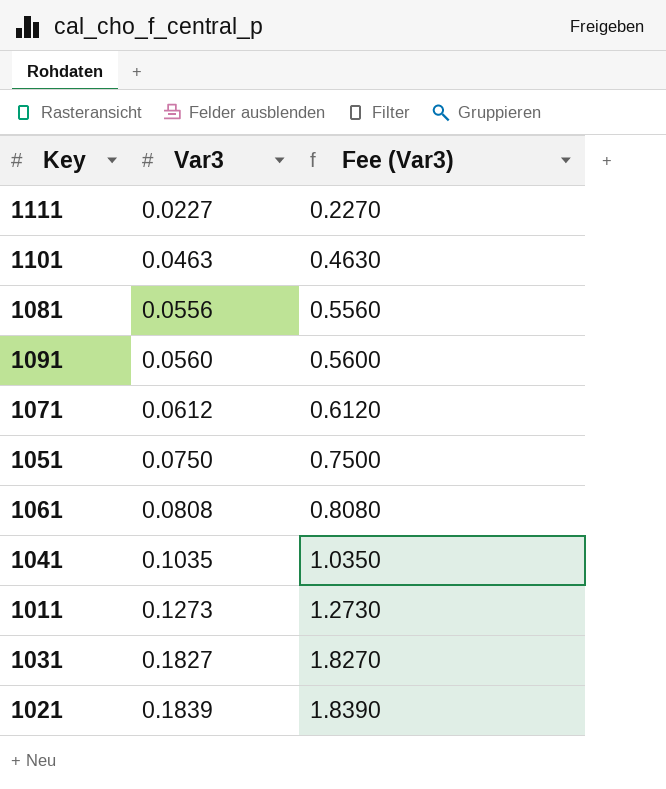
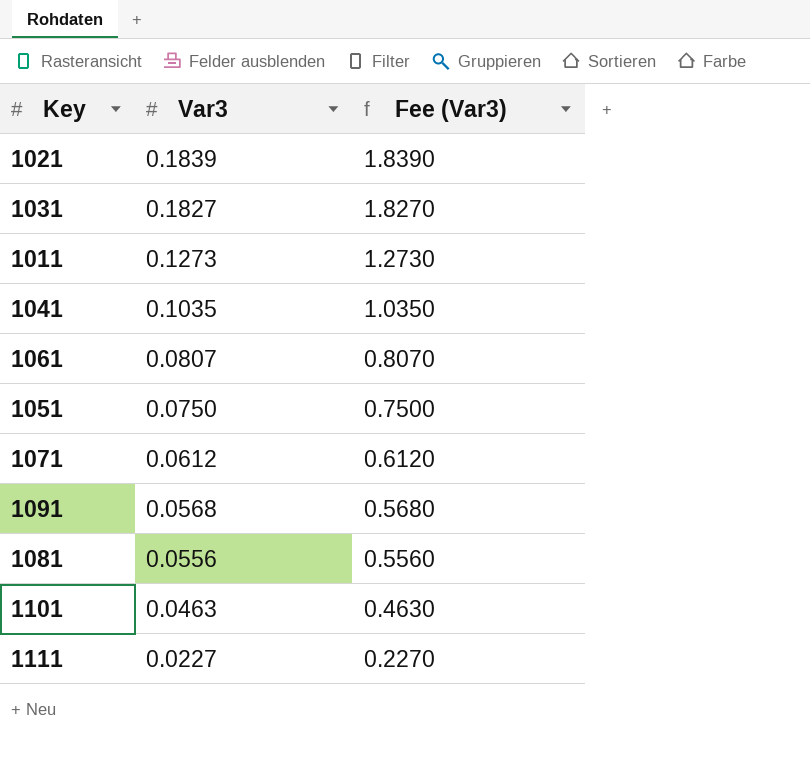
row order: Var3 ascending -> Var3 descending
1061 | Var3: 0.0808 -> 0.0807
1061 | Fee (Var3): 0.8080 -> 0.8070
1091 | Var3: 0.0560 -> 0.0568
1091 | Fee (Var3): 0.5600 -> 0.5680

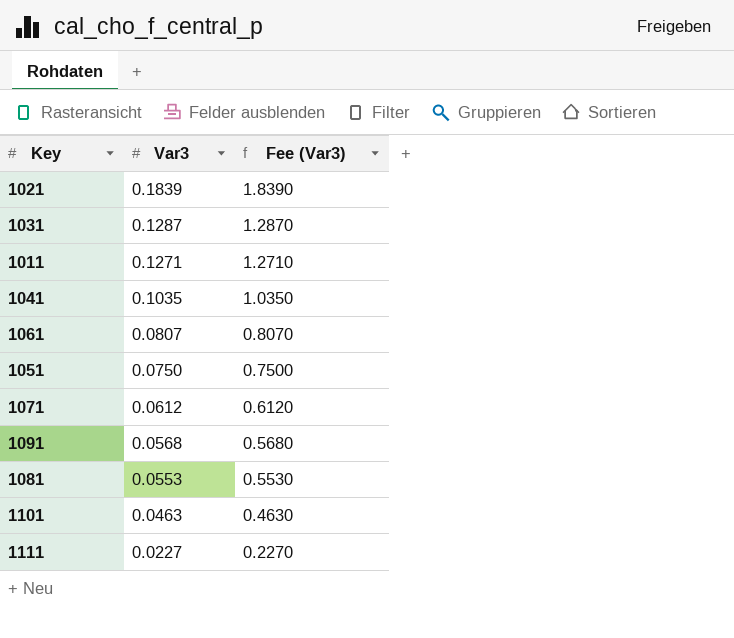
1031 | Var3: 0.1827 -> 0.1287
1031 | Fee (Var3): 1.8270 -> 1.2870
1011 | Var3: 0.1273 -> 0.1271
1011 | Fee (Var3): 1.2730 -> 1.2710
1081 | Var3: 0.0556 -> 0.0553
1081 | Fee (Var3): 0.5560 -> 0.5530

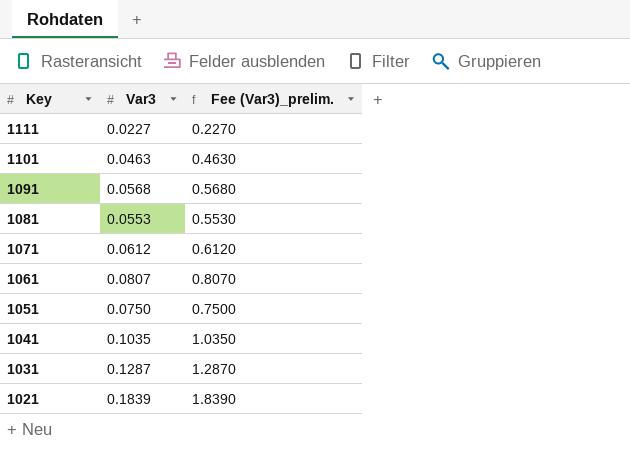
row order: Var3 descending -> Key descending
column name: Fee (Var3) -> Fee (Var3)_prelim.
row 1011: 0.1271 | 1.2710 -> none

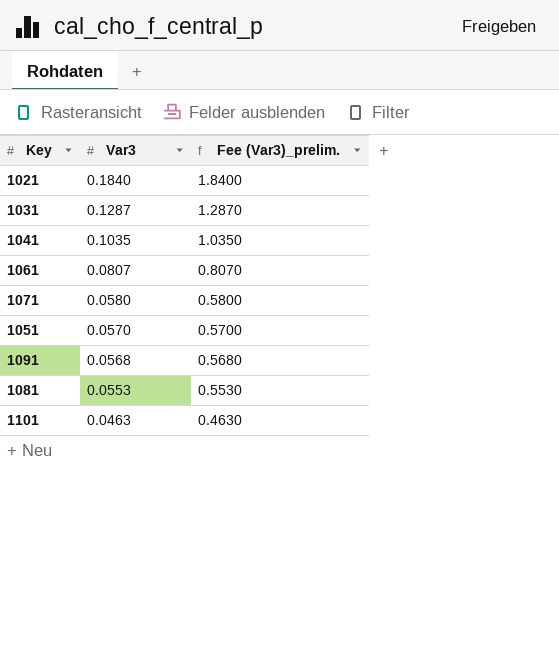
row order: Key descending -> Var3 descending
row 1111: 0.0227 | 0.2270 -> none
1021 | Var3: 0.1839 -> 0.1840
1021 | Fee (Var3)_prelim.: 1.8390 -> 1.8400
1071 | Var3: 0.0612 -> 0.0580
1071 | Fee (Var3)_prelim.: 0.6120 -> 0.5800
1051 | Var3: 0.0750 -> 0.0570
1051 | Fee (Var3)_prelim.: 0.7500 -> 0.5700

